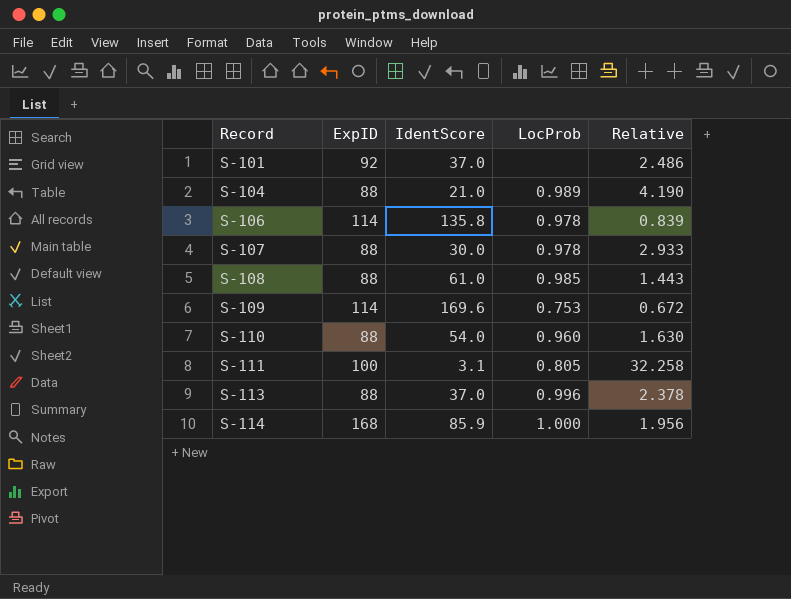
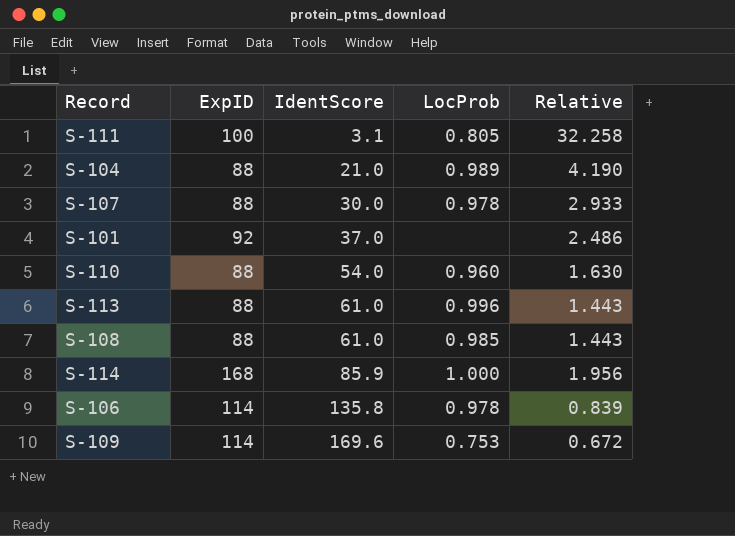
row order: Record ascending -> IdentScore ascending
S-113 | IdentScore: 37.0 -> 61.0
S-113 | Relative: 2.378 -> 1.443

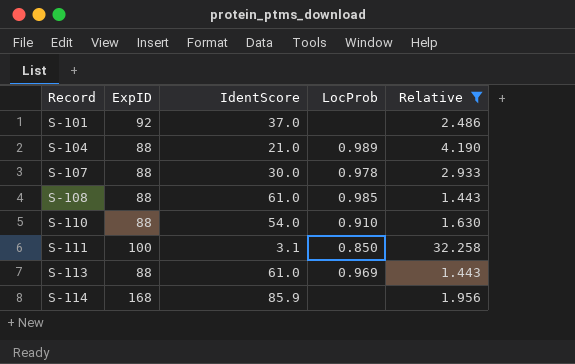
filter: none -> Relative >= 1.443
row order: IdentScore ascending -> Record ascending
S-110 | LocProb: 0.960 -> 0.910
S-111 | LocProb: 0.805 -> 0.850
S-113 | LocProb: 0.996 -> 0.969
S-114 | LocProb: 1.000 -> none

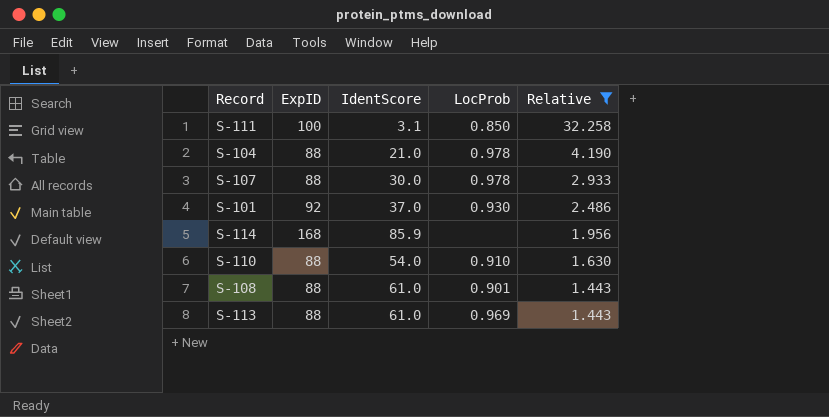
row order: Record ascending -> Relative descending
S-104 | LocProb: 0.989 -> 0.978
S-101 | LocProb: none -> 0.930
S-108 | LocProb: 0.985 -> 0.901

